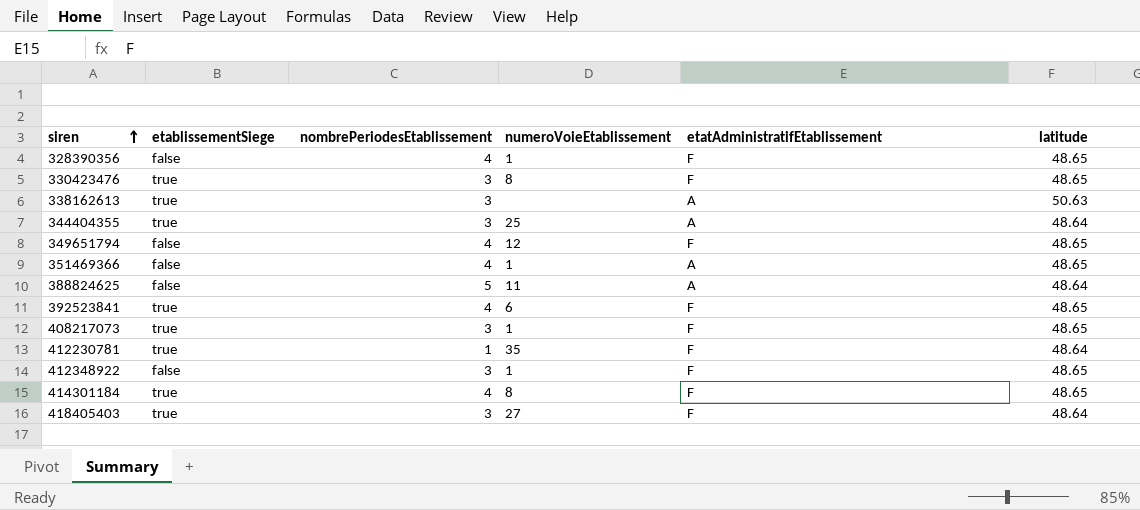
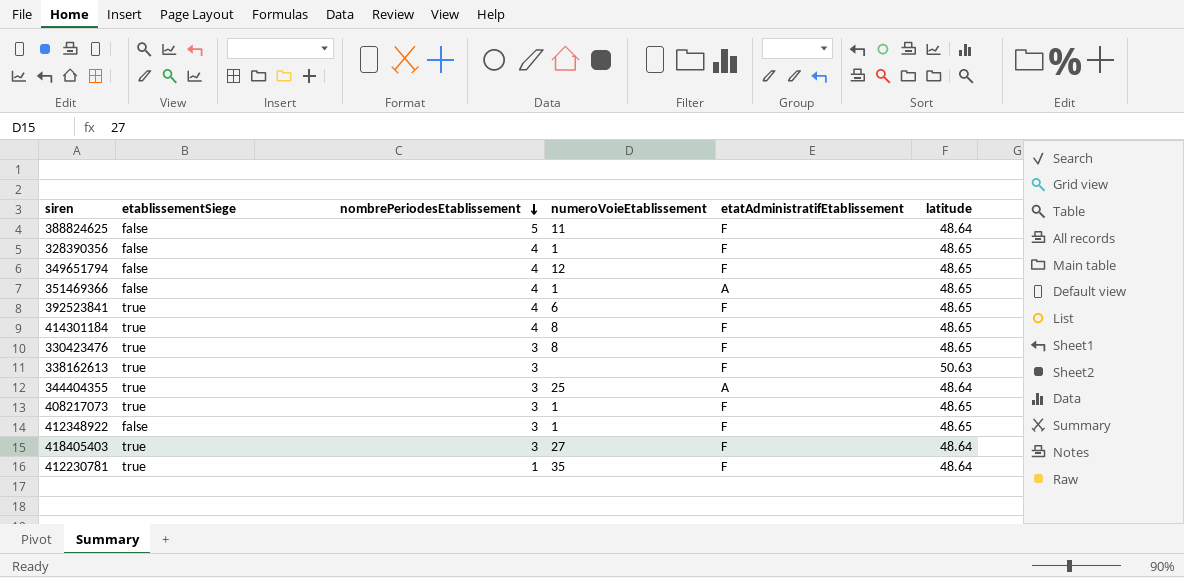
row order: siren ascending -> nombrePeriodesEtablissement descending
388824625 | etatAdministratifEtablissement: A -> F
338162613 | etatAdministratifEtablissement: A -> F

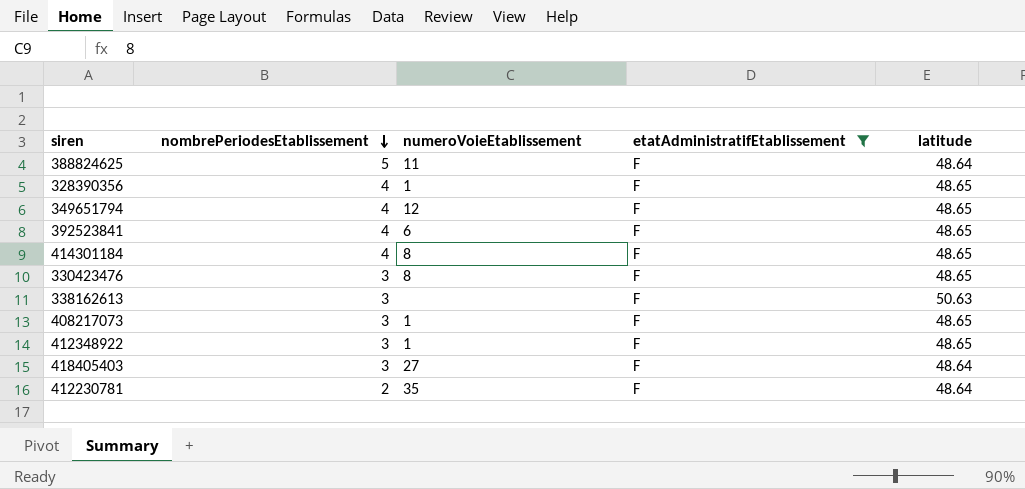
filter: none -> etatAdministratifEtablissement = F
column etablissementSiege | position: 2 -> none
412230781 | nombrePeriodesEtablissement: 1 -> 2

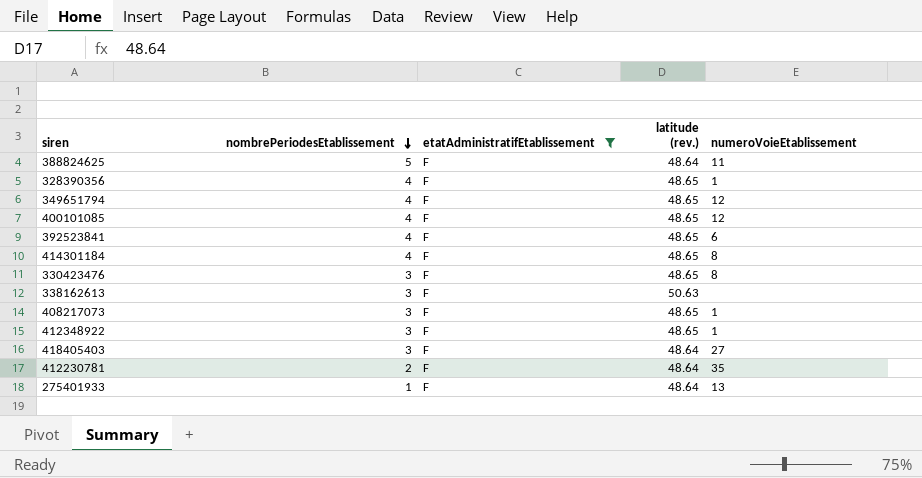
column name: latitude -> latitude (rev.)
column numeroVoieEtablissement | position: 3 -> 5
row 400101085: none -> 4 | F | 48.65 | 12
row 275401933: none -> 1 | F | 48.64 | 13

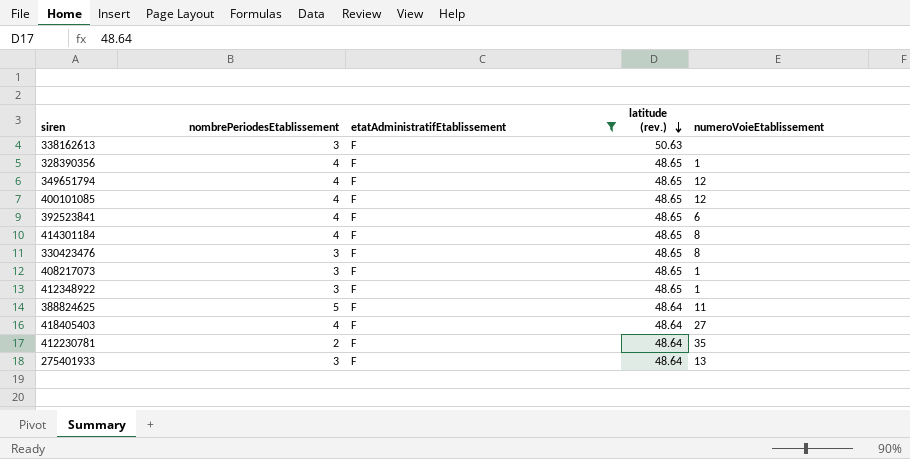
row order: nombrePeriodesEtablissement descending -> latitude (rev.) descending
418405403 | nombrePeriodesEtablissement: 3 -> 4
275401933 | nombrePeriodesEtablissement: 1 -> 3

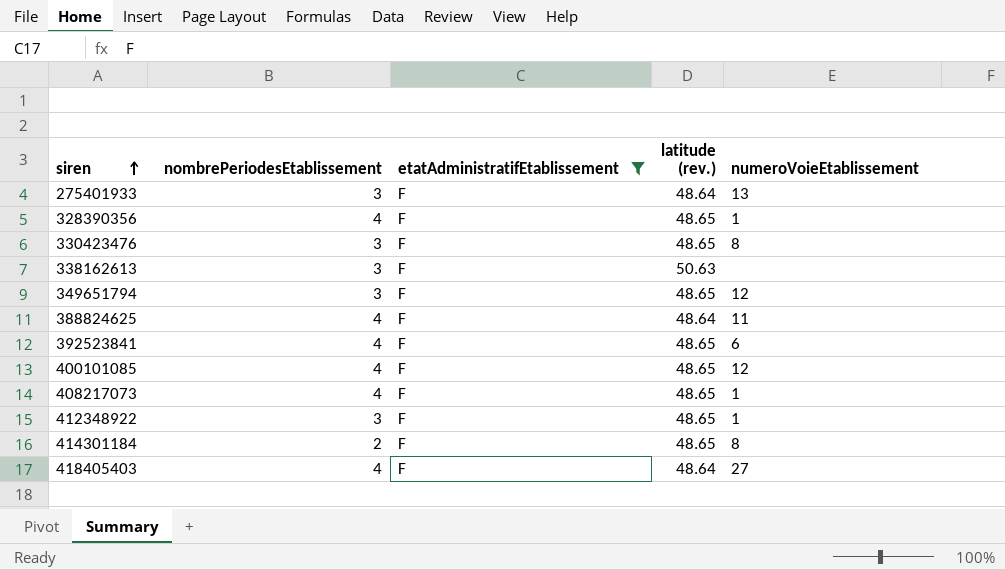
row order: latitude (rev.) descending -> siren ascending
row 412230781: 2 | F | 48.64 | 35 -> none
349651794 | nombrePeriodesEtablissement: 4 -> 3
388824625 | nombrePeriodesEtablissement: 5 -> 4
408217073 | nombrePeriodesEtablissement: 3 -> 4
414301184 | nombrePeriodesEtablissement: 4 -> 2

